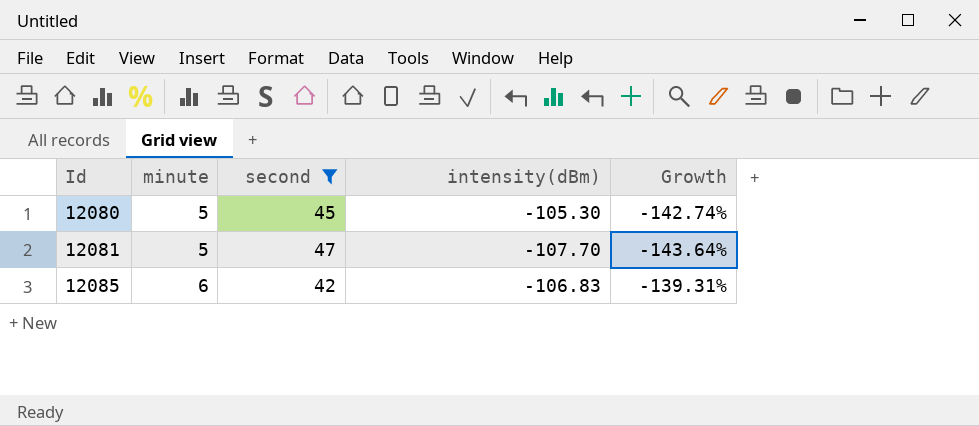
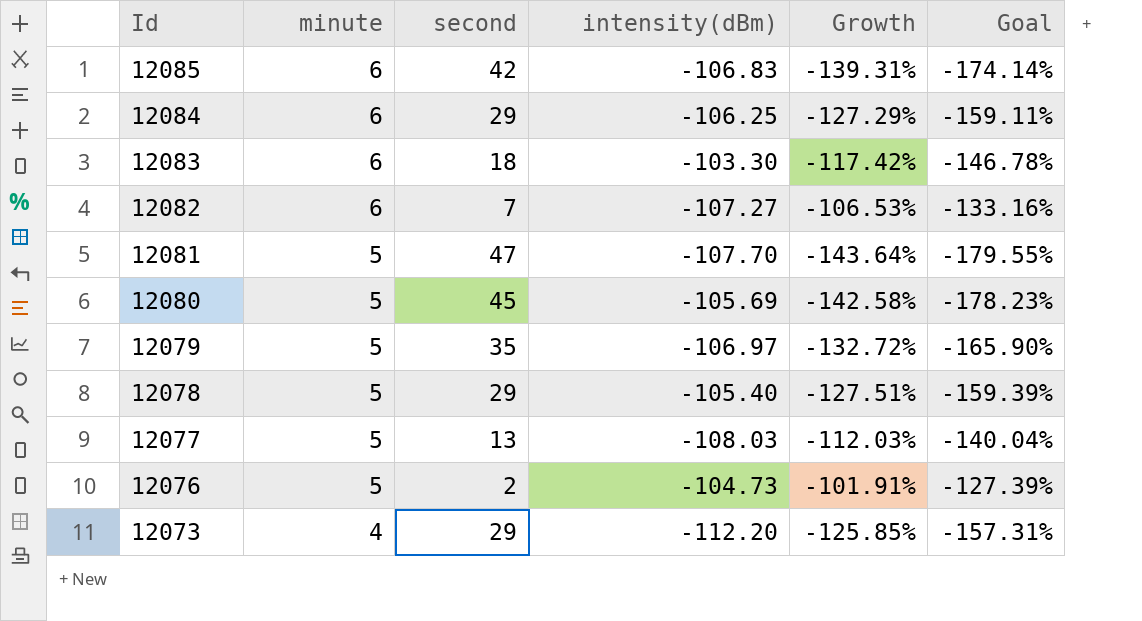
filter: second >= 42 -> none
row order: Id ascending -> Id descending
column Goal | formula: none -> [Growth] * 1.25
12080 | intensity(dBm): -105.30 -> -105.69
12080 | Growth: -142.74% -> -142.58%

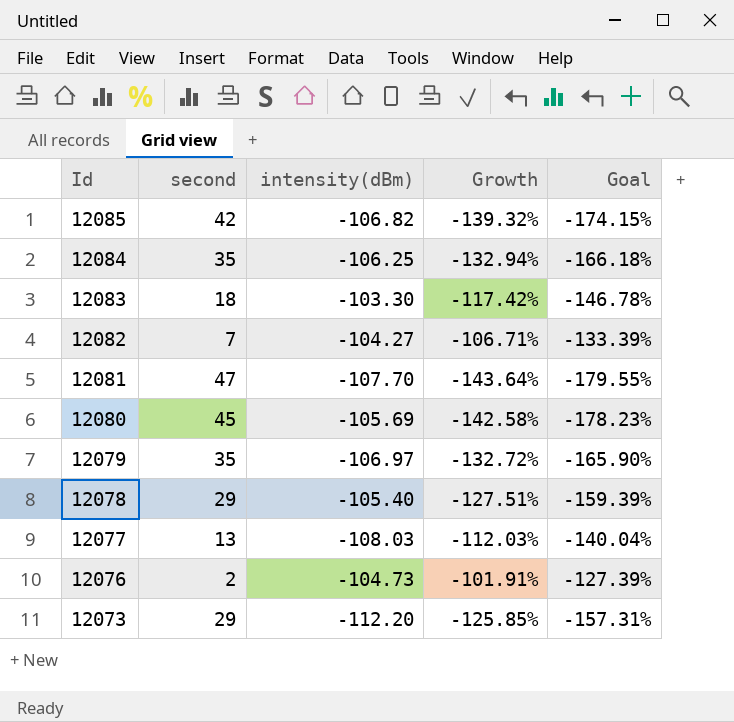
column minute | position: 2 -> none
12085 | intensity(dBm): -106.83 -> -106.82
12085 | Growth: -139.31% -> -139.32%
12085 | Goal: -174.14% -> -174.15%
12084 | second: 29 -> 35
12084 | Growth: -127.29% -> -132.94%
12084 | Goal: -159.11% -> -166.18%
12082 | intensity(dBm): -107.27 -> -104.27
12082 | Growth: -106.53% -> -106.71%
12082 | Goal: -133.16% -> -133.39%

